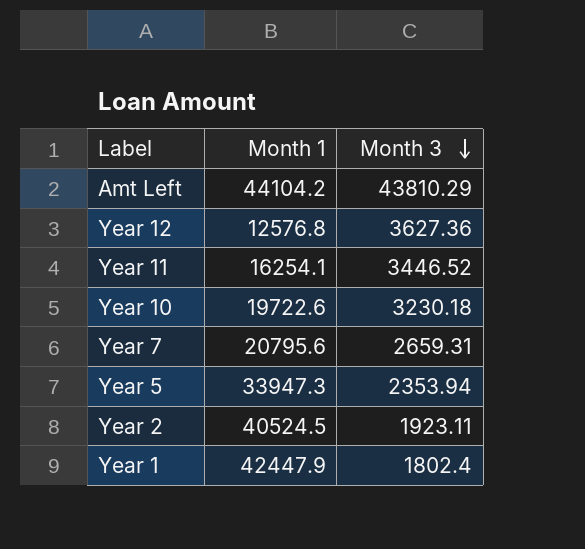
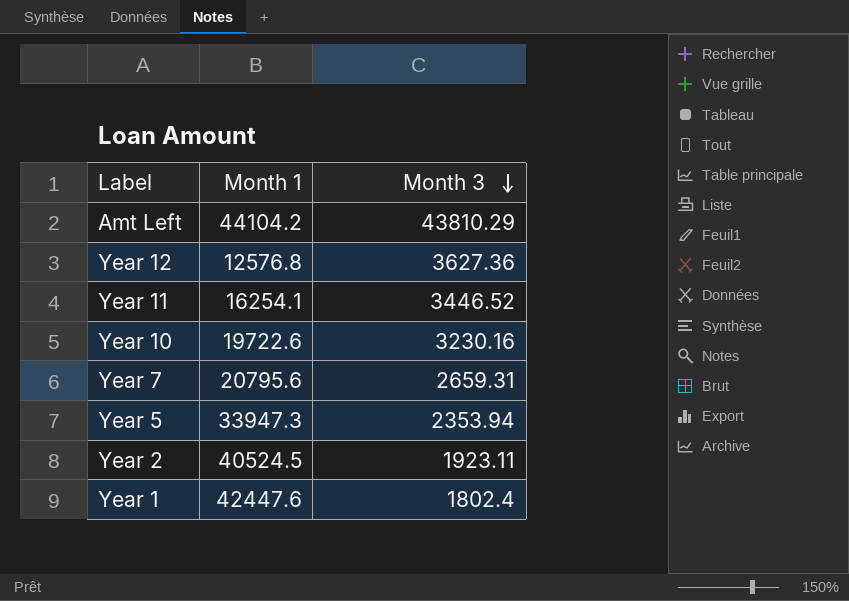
Year 10 | Month 3: 3230.18 -> 3230.16
Year 1 | Month 1: 42447.9 -> 42447.6

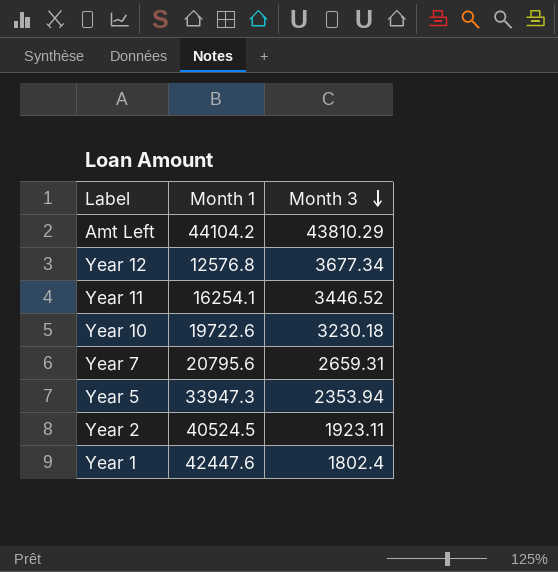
Year 12 | Month 3: 3627.36 -> 3677.34
Year 10 | Month 3: 3230.16 -> 3230.18

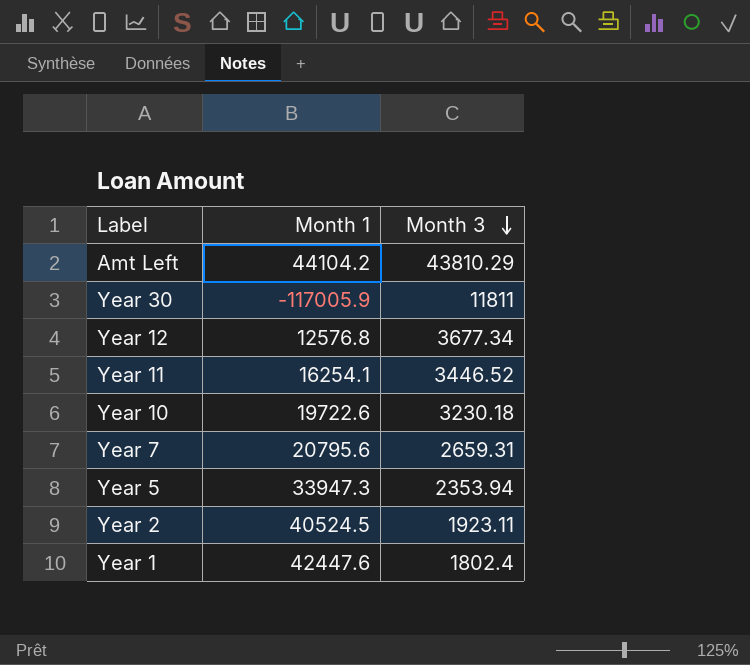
row Year 30: none -> -117005.9 | 11811

